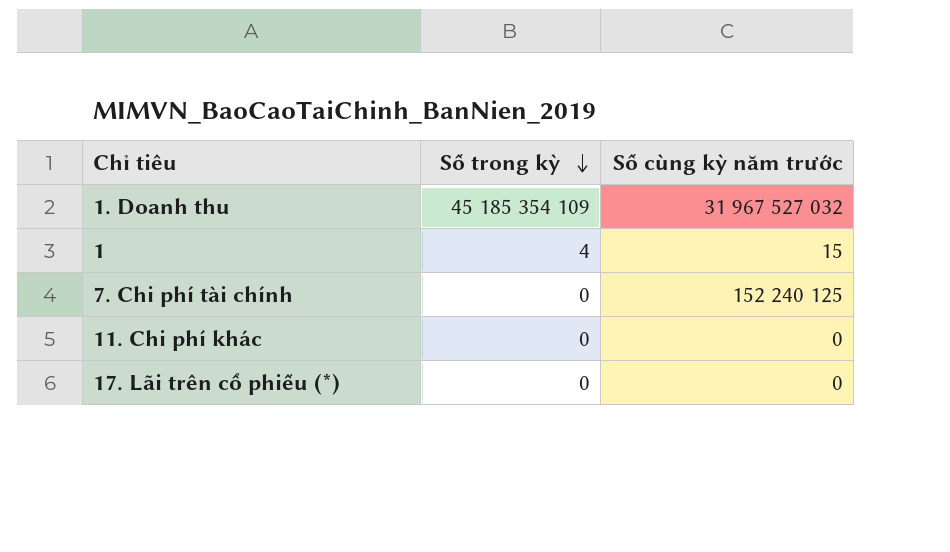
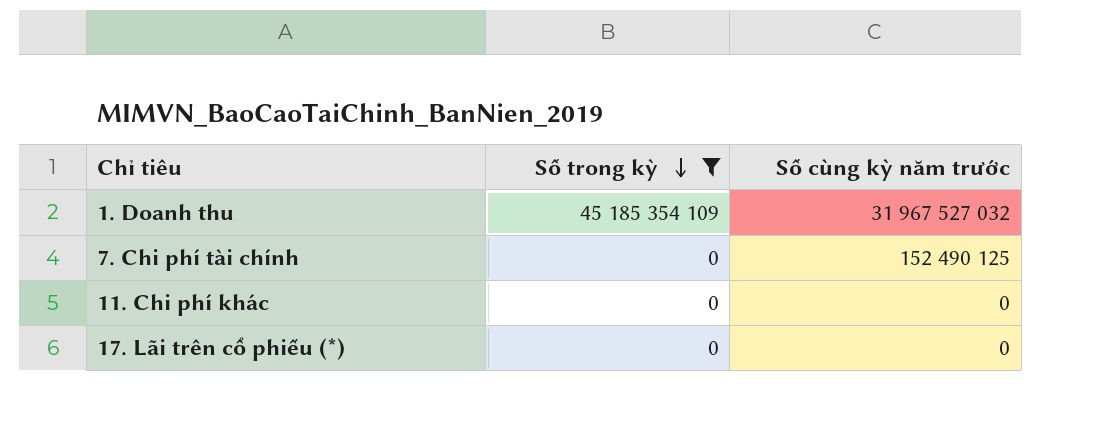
filter: none -> Số trong kỳ != 4
7. Chi phí tài chính | Số cùng kỳ năm trước: 152 240 125 -> 152 490 125

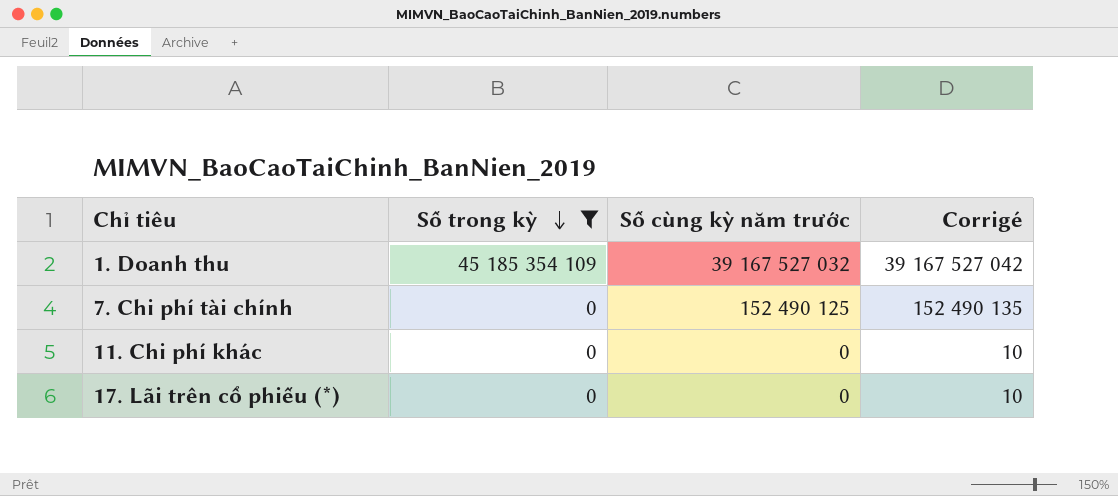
column Corrigé | formula: none -> [Số cùng kỳ năm trước] + 10
1. Doanh thu | Số cùng kỳ năm trước: 31 967 527 032 -> 39 167 527 032

